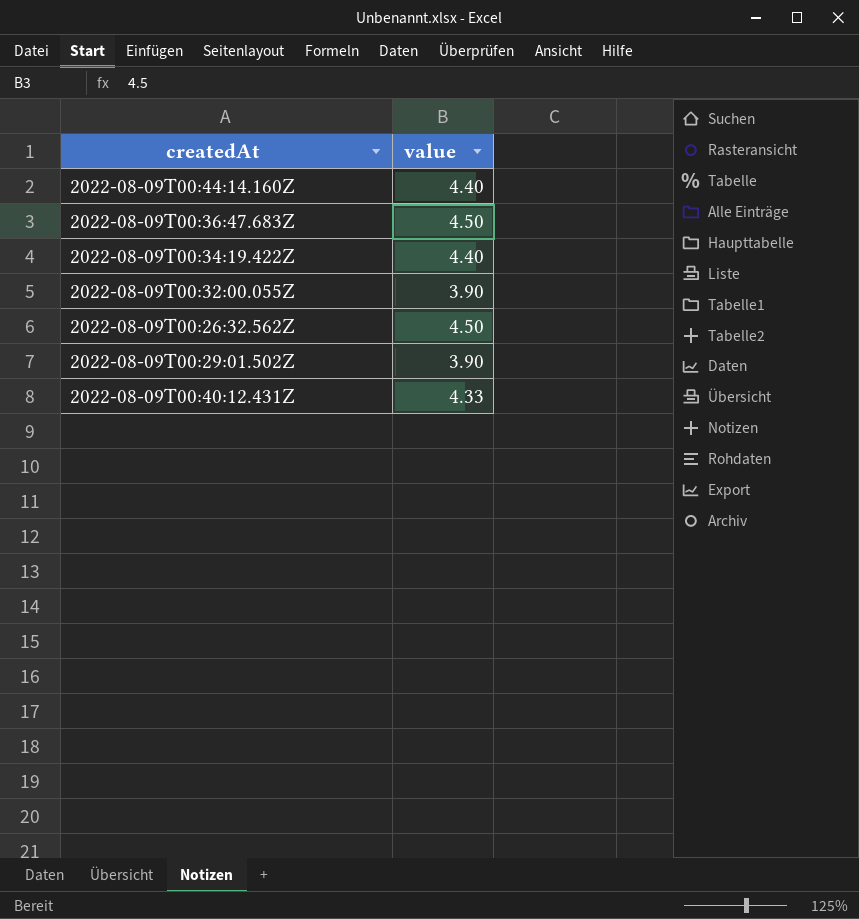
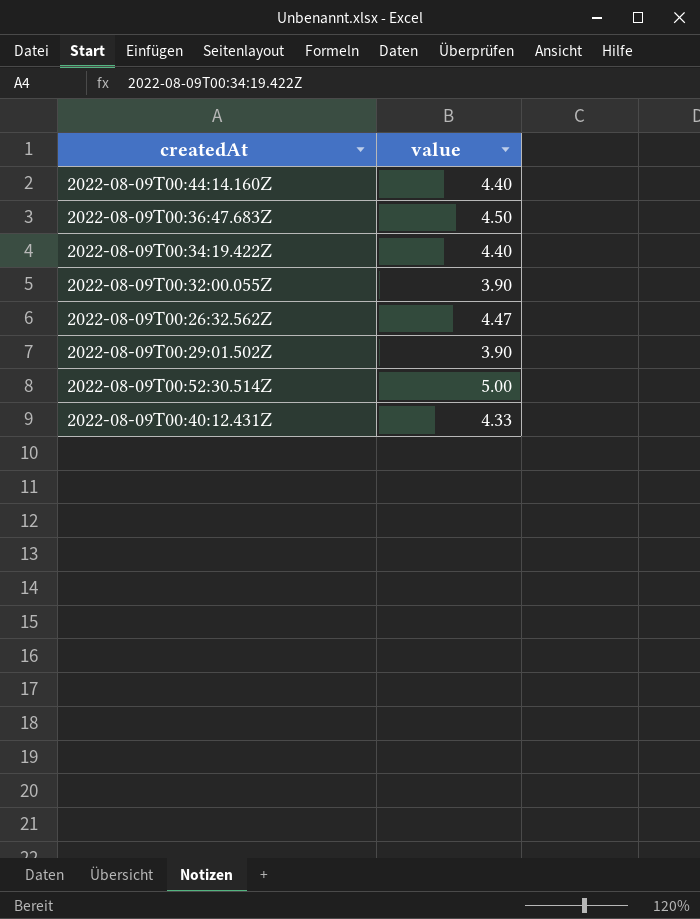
2022-08-09T00:26:32.562Z | value: 4.50 -> 4.47
row 2022-08-09T00:52:30.514Z: none -> 5.00

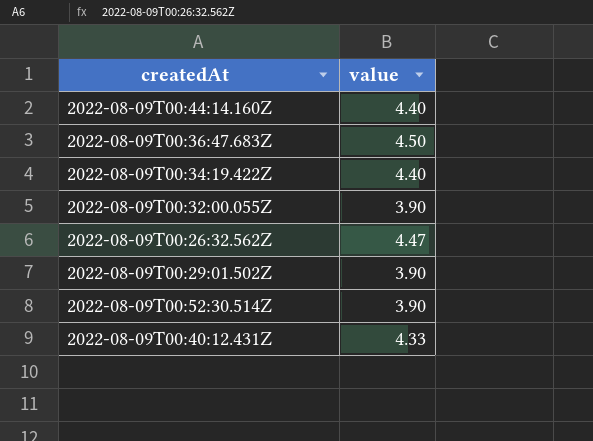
2022-08-09T00:52:30.514Z | value: 5.00 -> 3.90

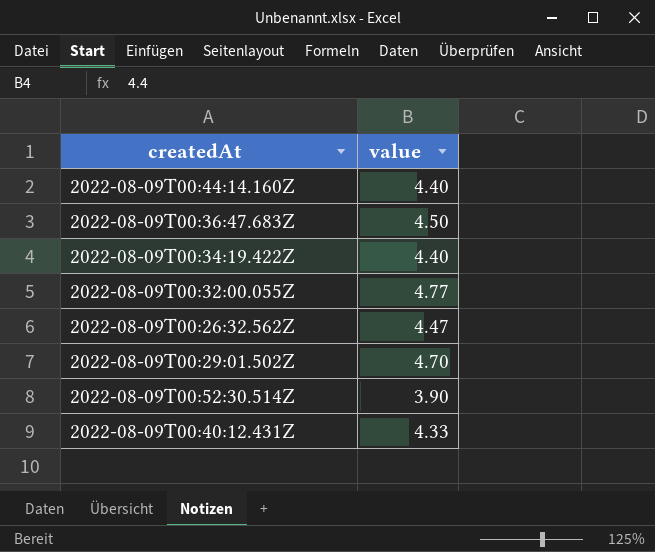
2022-08-09T00:32:00.055Z | value: 3.90 -> 4.77
2022-08-09T00:29:01.502Z | value: 3.90 -> 4.70

